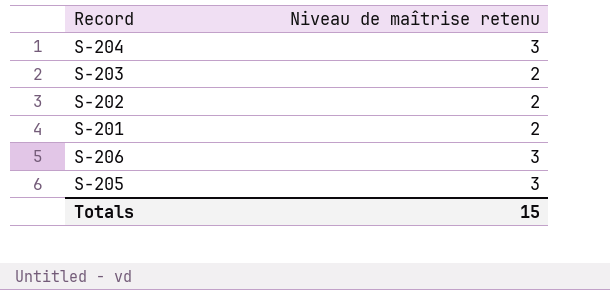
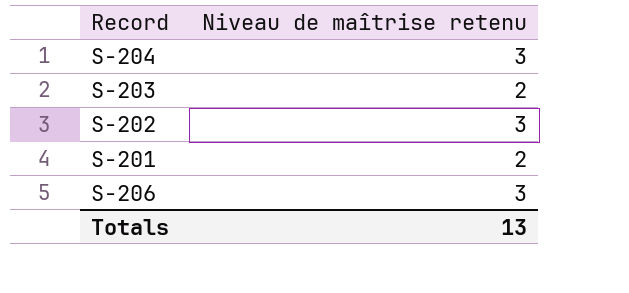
row S-205: 3 -> none
S-202 | Niveau de maîtrise retenu: 2 -> 3
Totals | Niveau de maîtrise retenu: 15 -> 13

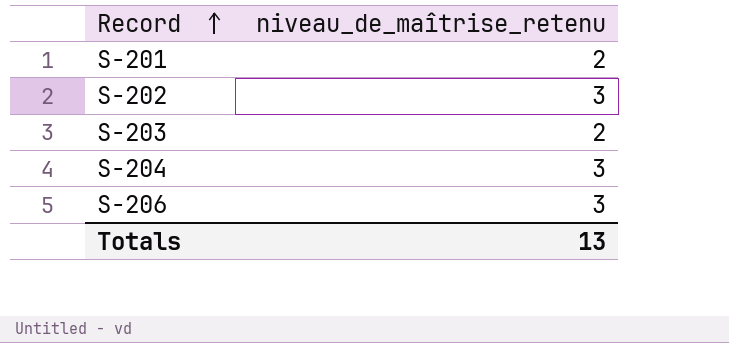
row order: none -> Record ascending
column name: Niveau de maîtrise retenu -> niveau_de_maîtrise_retenu

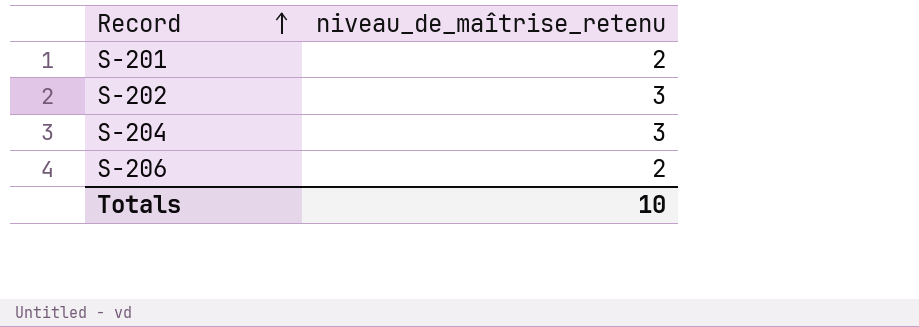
row S-203: 2 -> none
S-206 | niveau_de_maîtrise_retenu: 3 -> 2
Totals | niveau_de_maîtrise_retenu: 13 -> 10

